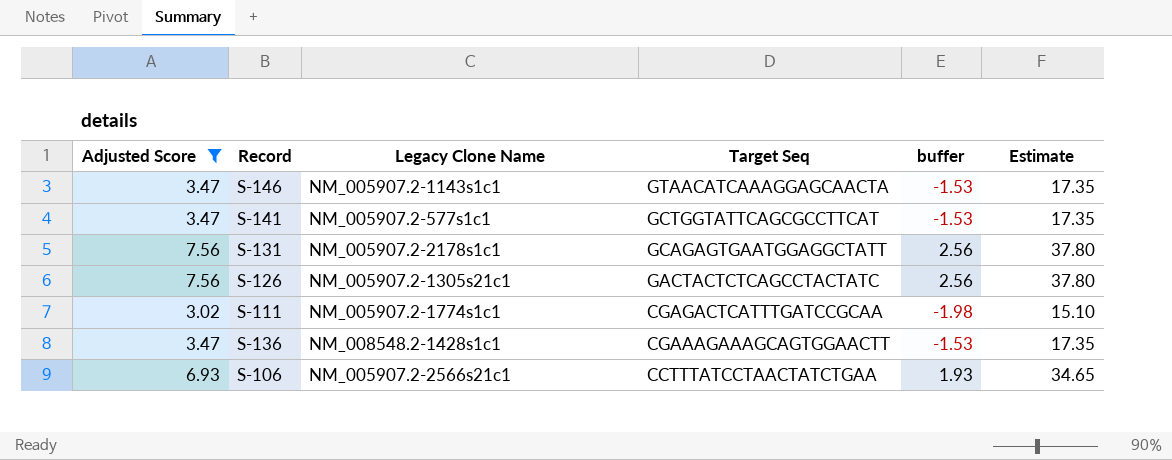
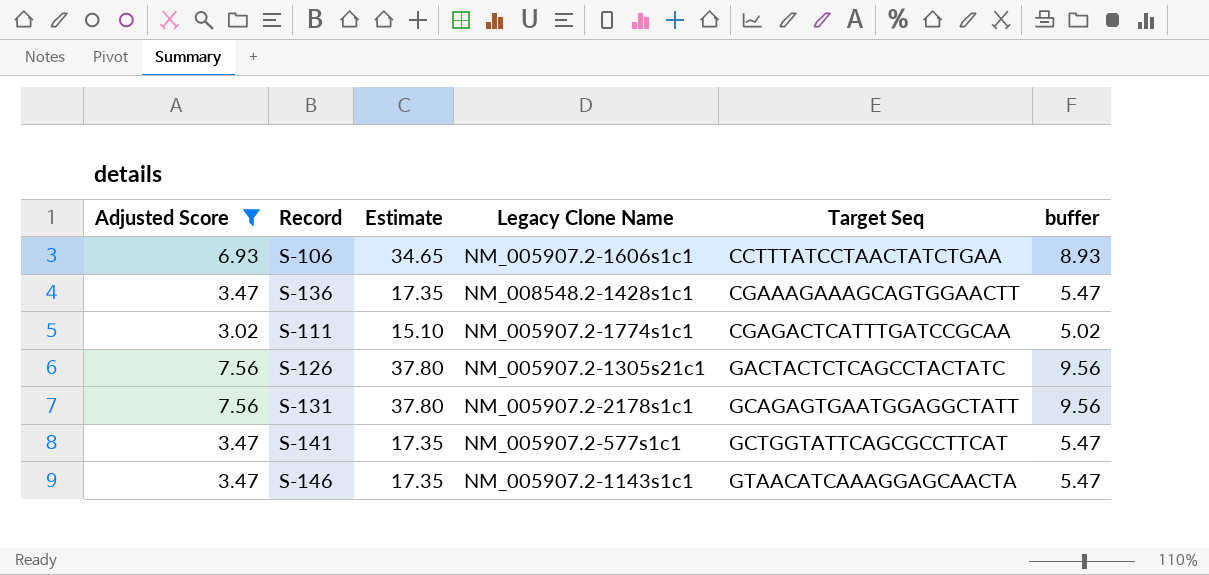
row order: Target Seq descending -> Target Seq ascending
column Estimate | position: 6 -> 3
column buffer | formula: [Adjusted Score] - 5 -> [Adjusted Score] + 2
S-106 | Legacy Clone Name: NM_005907.2-2566s21c1 -> NM_005907.2-1606s1c1

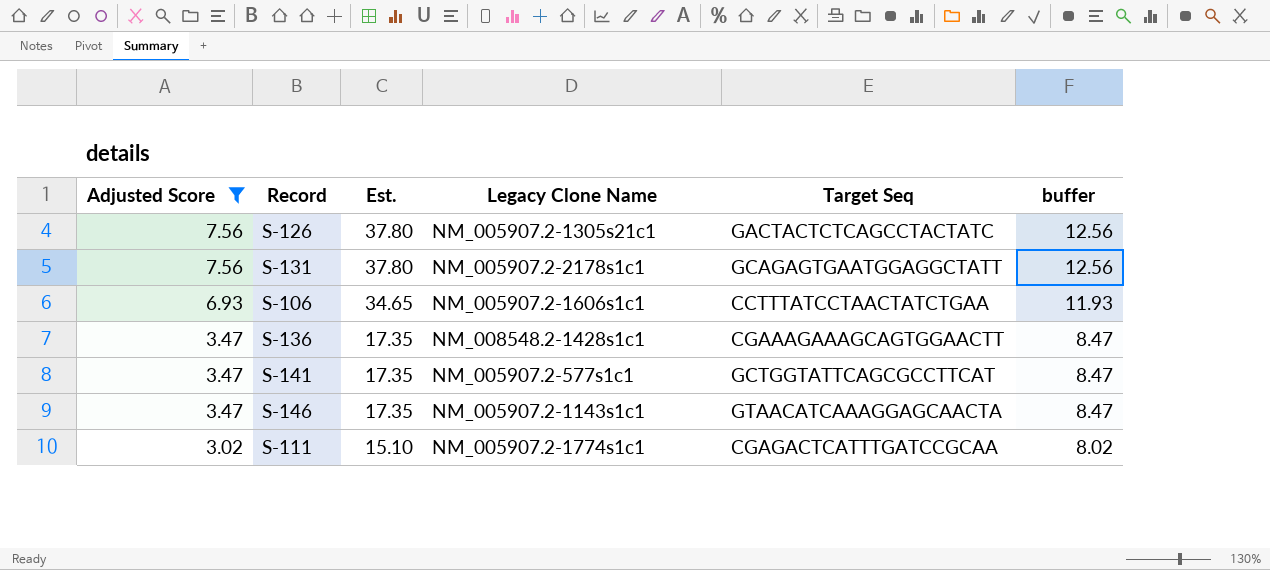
row order: Target Seq ascending -> Adjusted Score descending
column name: Estimate -> Est.
column buffer | formula: [Adjusted Score] + 2 -> [Adjusted Score] + 5

